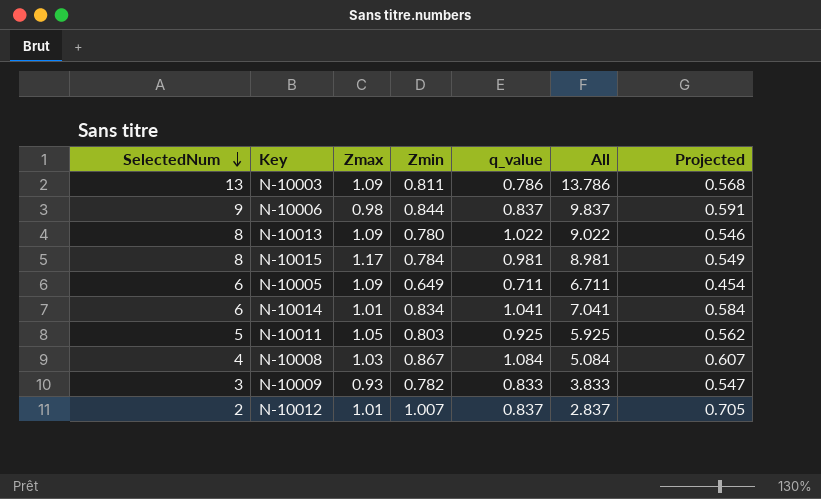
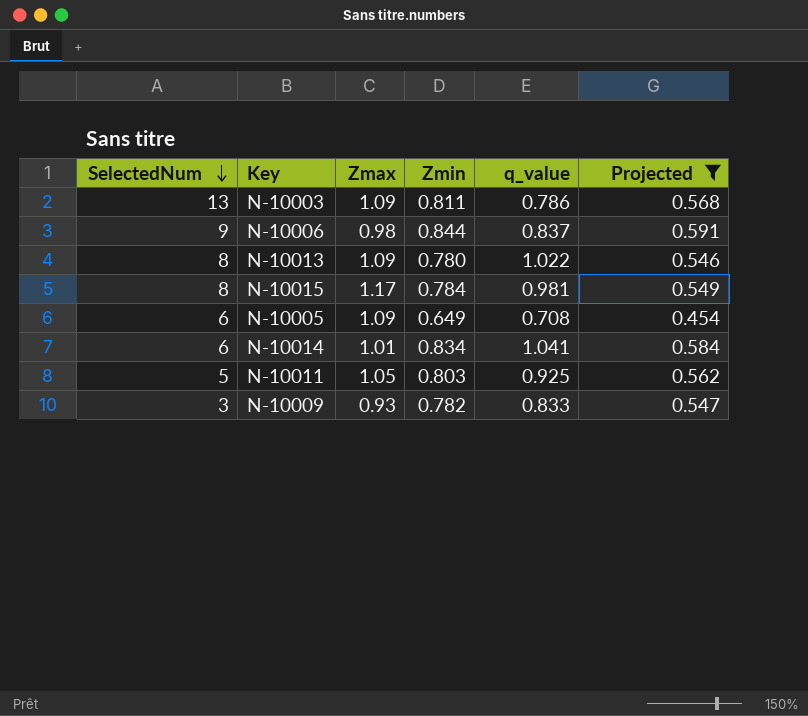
filter: none -> Projected <= 0.591
column All | formula: [SelectedNum] + [q_value] -> none
N-10005 | q_value: 0.711 -> 0.708

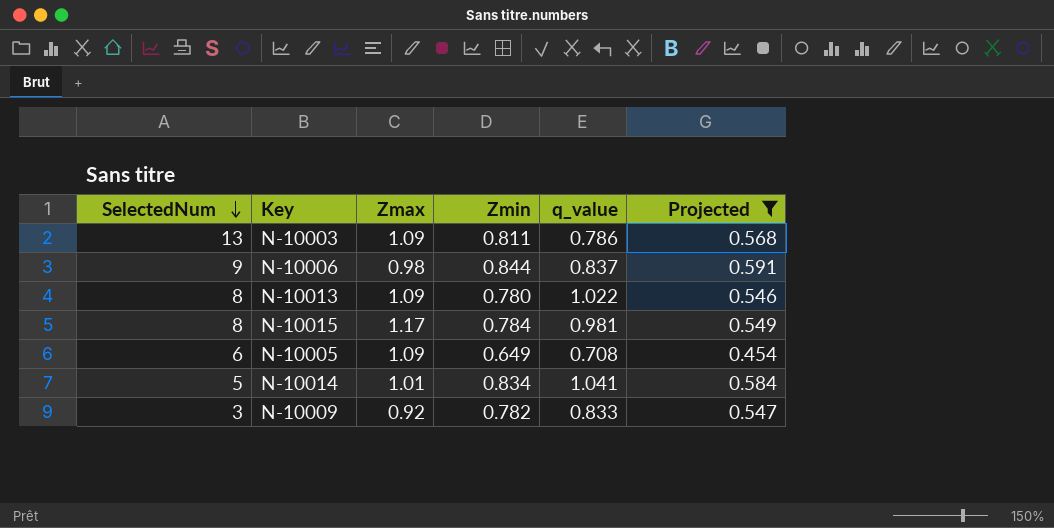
row N-10011: 5 | 1.05 | 0.803 | 0.925 | 0.562 -> none
N-10014 | SelectedNum: 6 -> 5
N-10009 | Zmax: 0.93 -> 0.92

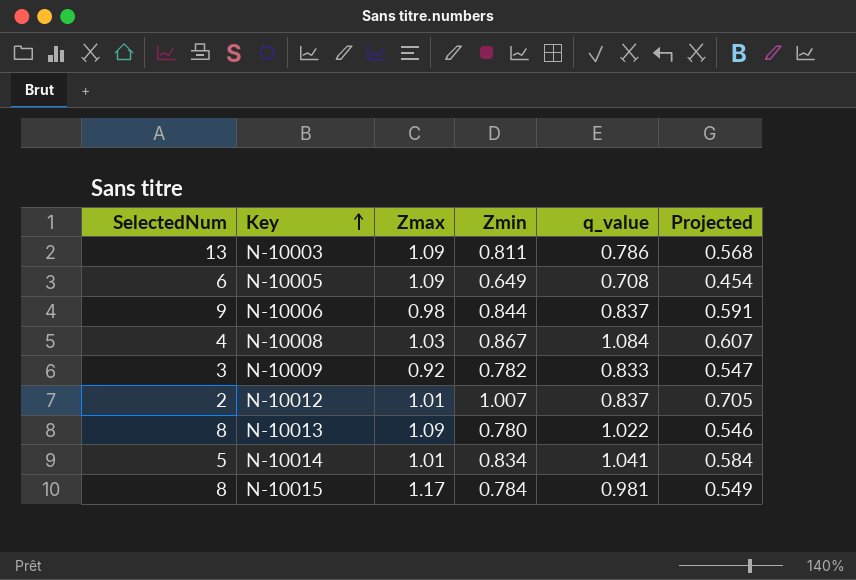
filter: Projected <= 0.591 -> none
row order: SelectedNum descending -> Key ascending

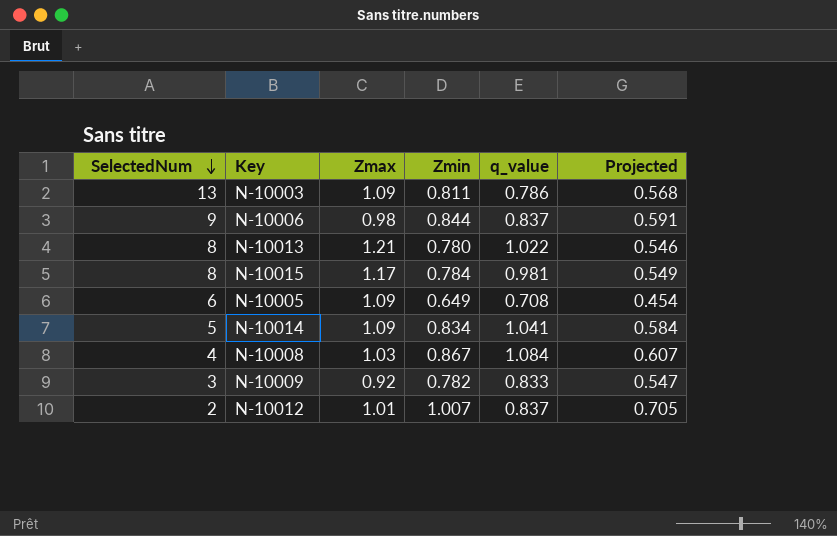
row order: Key ascending -> SelectedNum descending
N-10013 | Zmax: 1.09 -> 1.21
N-10014 | Zmax: 1.01 -> 1.09

